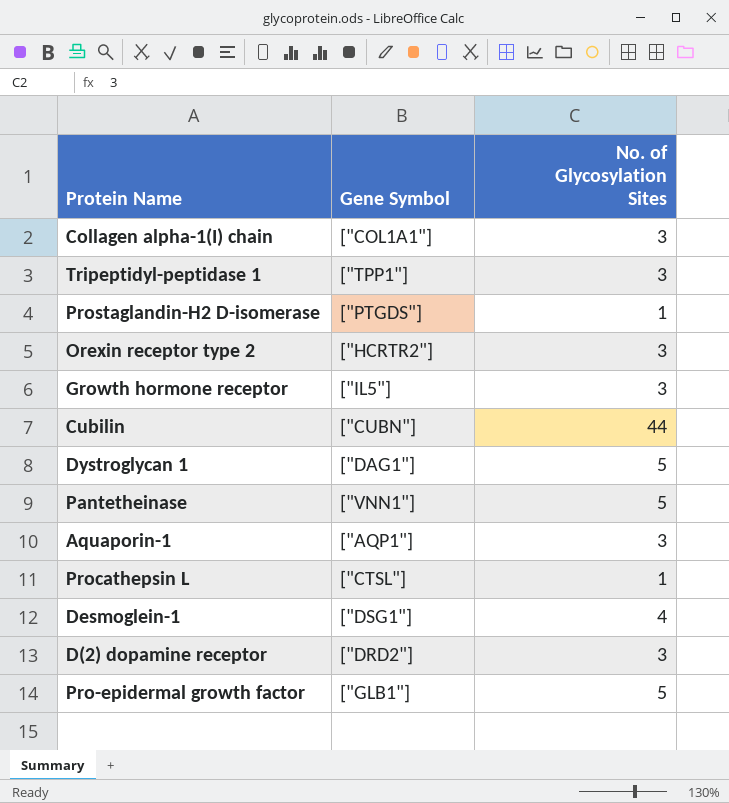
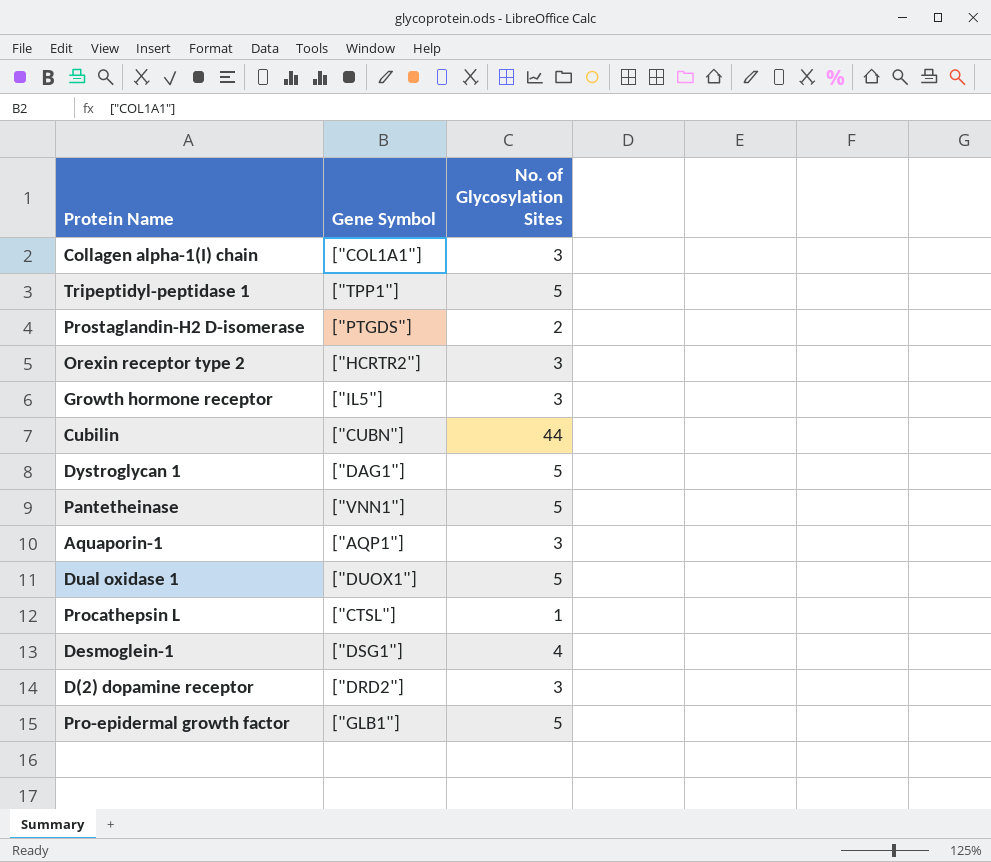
Tripeptidyl-peptidase 1 | No. of Glycosylation Sites: 3 -> 5
Prostaglandin-H2 D-isomerase | No. of Glycosylation Sites: 1 -> 2
row Dual oxidase 1: none -> ["DUOX1"] | 5

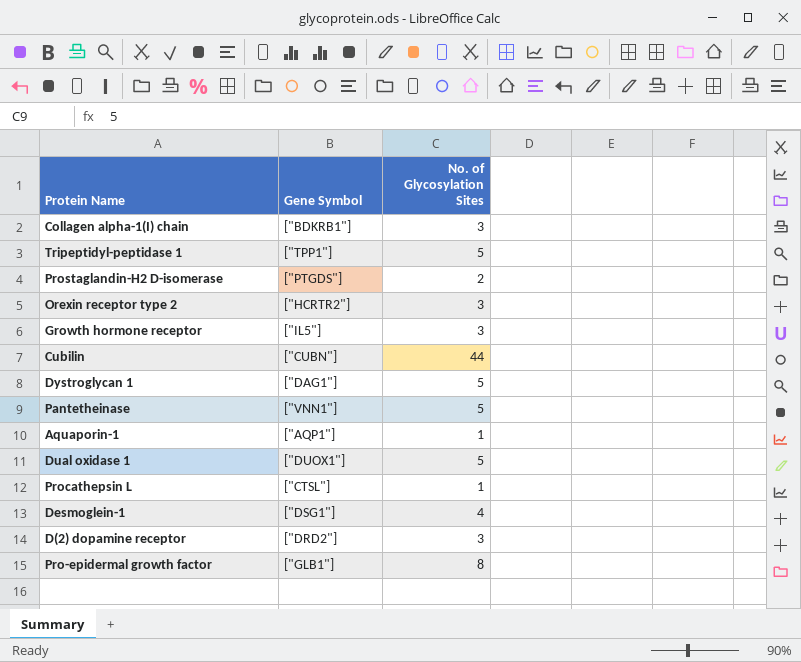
Collagen alpha-1(I) chain | Gene Symbol: ["COL1A1"] -> ["BDKRB1"]
Aquaporin-1 | No. of Glycosylation Sites: 3 -> 1
Pro-epidermal growth factor | No. of Glycosylation Sites: 5 -> 8

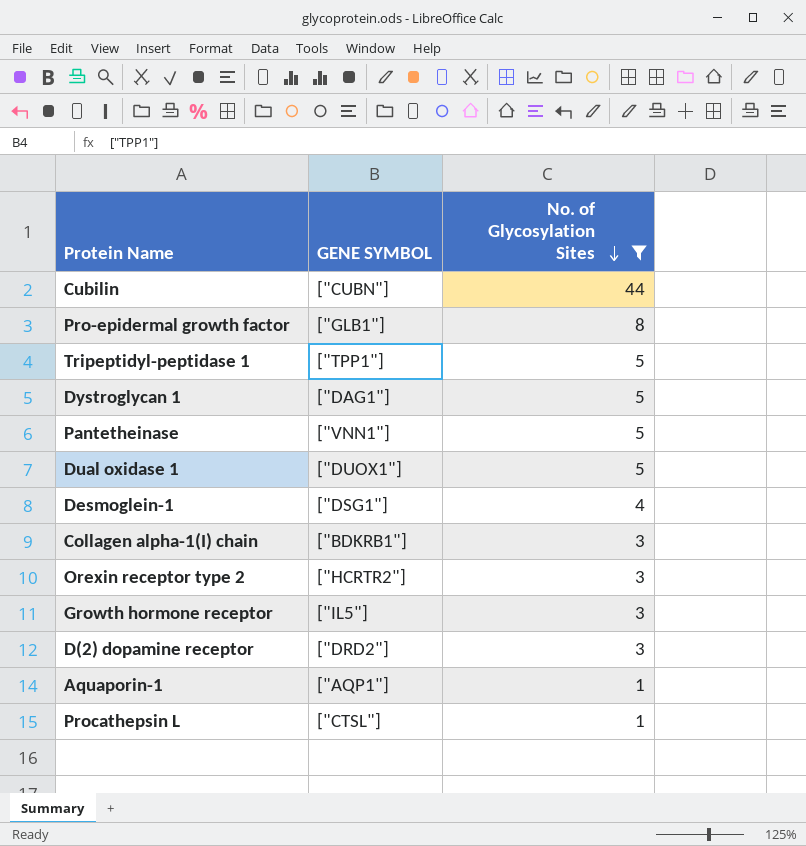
filter: none -> No. of Glycosylation Sites != 2
row order: none -> No. of Glycosylation Sites descending
column name: Gene Symbol -> GENE SYMBOL

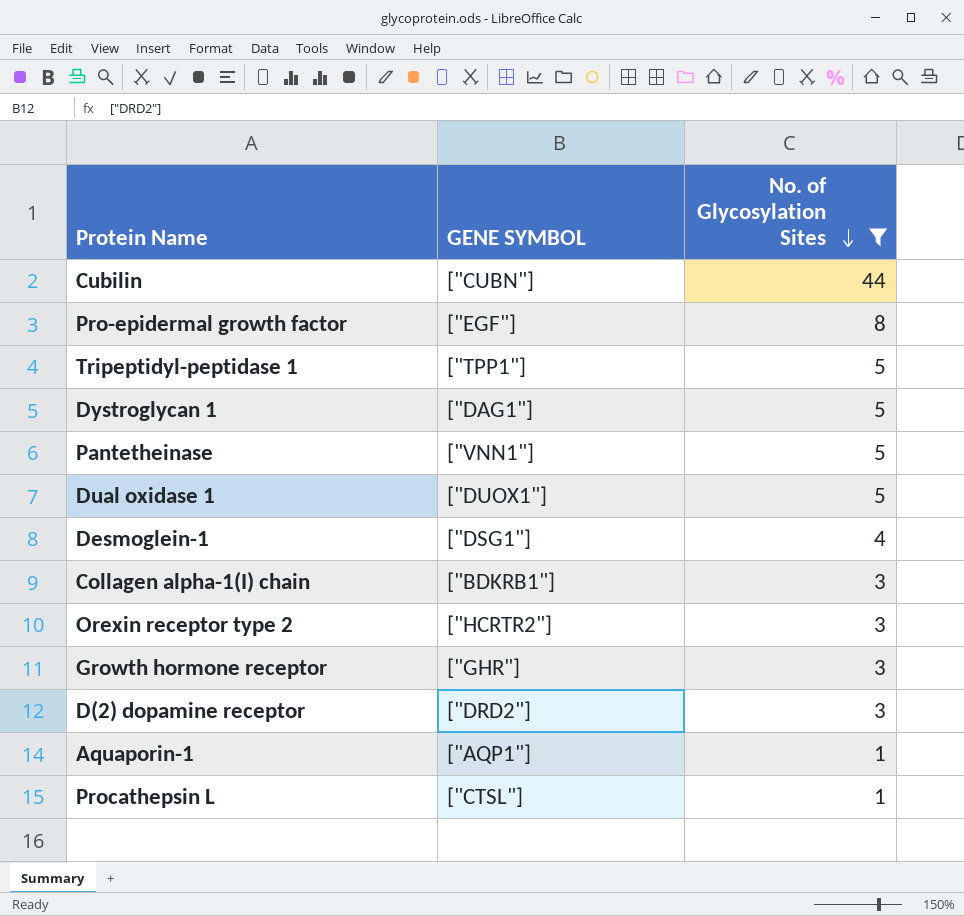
Pro-epidermal growth factor | GENE SYMBOL: ["GLB1"] -> ["EGF"]
Growth hormone receptor | GENE SYMBOL: ["IL5"] -> ["GHR"]

